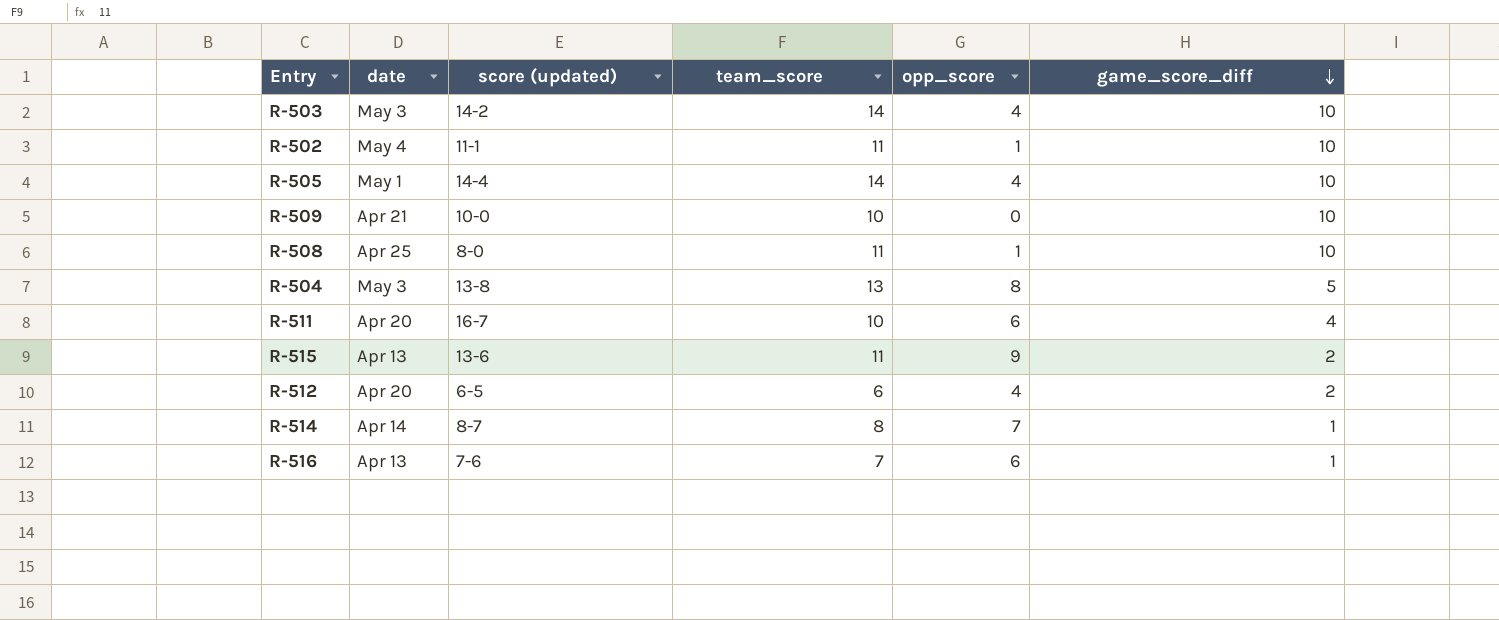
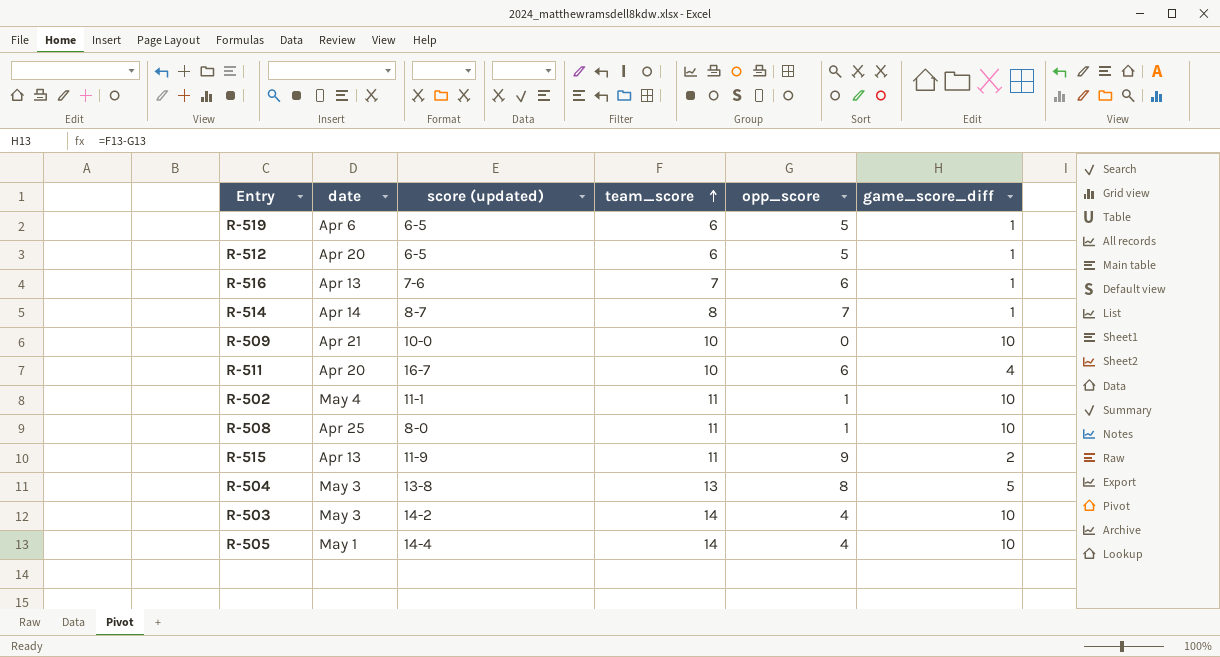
row order: game_score_diff descending -> team_score ascending
row R-519: none -> Apr 6 | 6-5 | 6 | 5 | 1
R-512 | opp_score: 4 -> 5
R-512 | game_score_diff: 2 -> 1
R-515 | score (updated): 13-6 -> 11-9

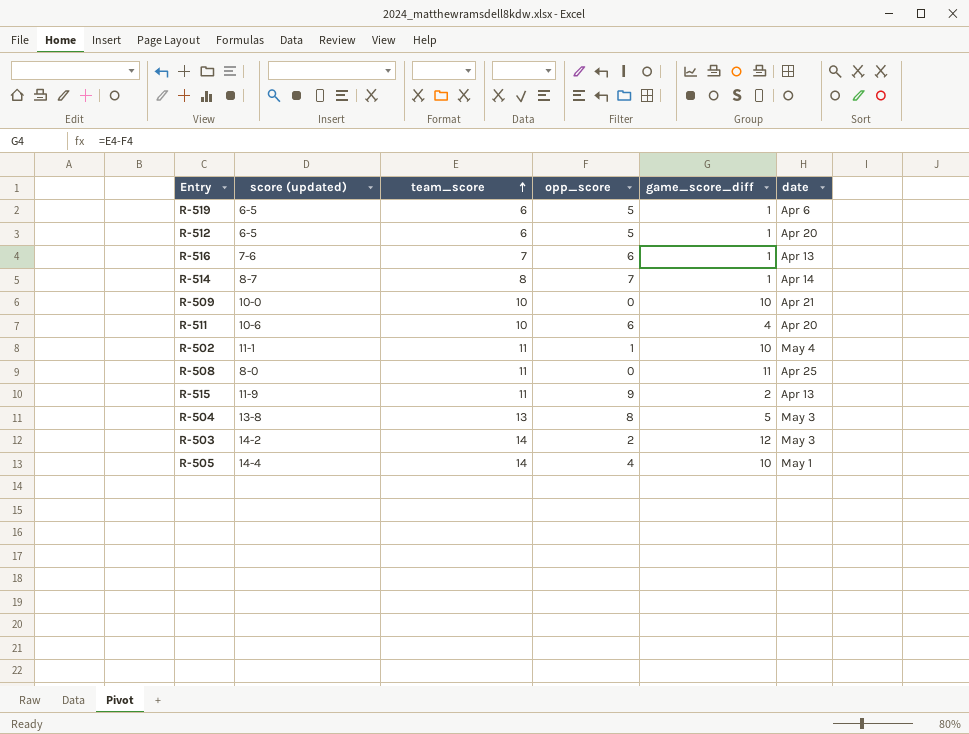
column date | position: 2 -> 6
R-511 | score (updated): 16-7 -> 10-6
R-508 | opp_score: 1 -> 0
R-508 | game_score_diff: 10 -> 11
R-503 | opp_score: 4 -> 2
R-503 | game_score_diff: 10 -> 12

